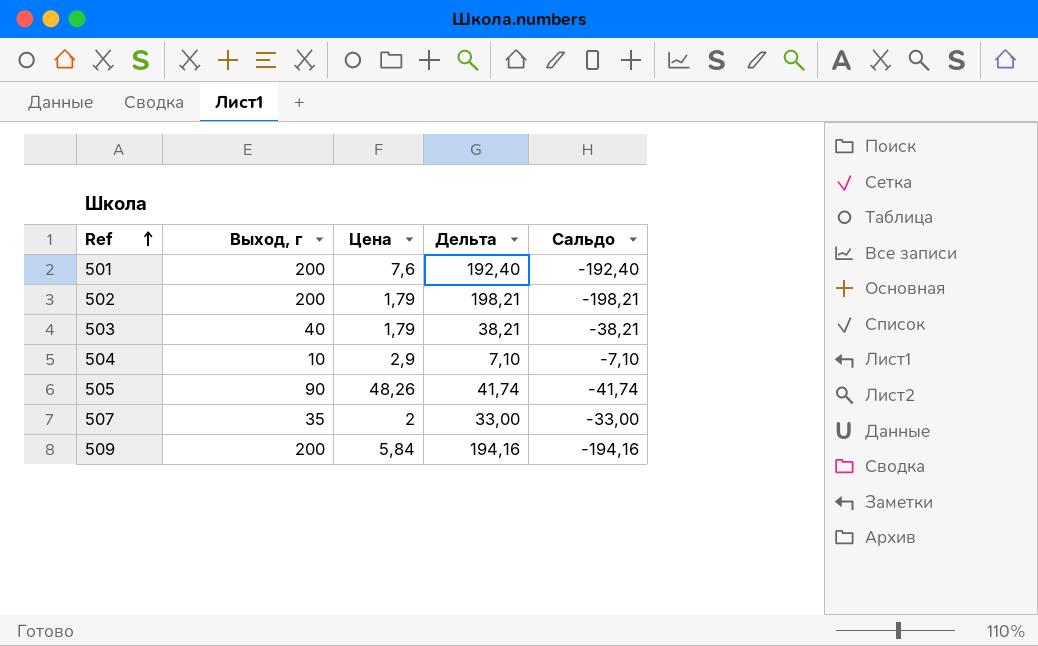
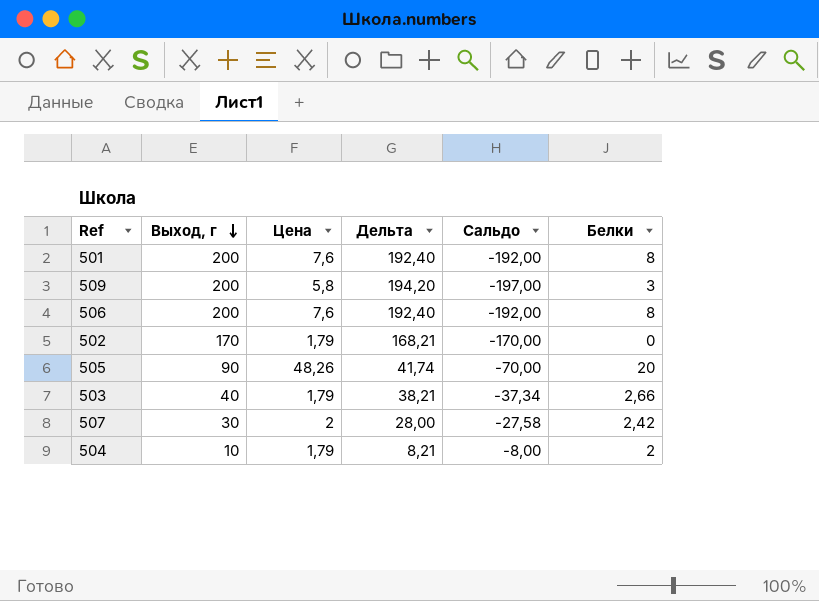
row order: Ref ascending -> Выход, г descending
column Сальдо | formula: [Цена] - [Выход, г] -> [Белки] - [Выход, г]
column Белки | position: none -> 6
509 | Цена: 5,84 -> 5,8
509 | Дельта: 194,16 -> 194,20
row 506: none -> 200 | 7,6 | 192,40 | -192,00 | 8
502 | Выход, г: 200 -> 170
502 | Дельта: 198,21 -> 168,21
507 | Выход, г: 35 -> 30
507 | Дельта: 33,00 -> 28,00
504 | Цена: 2,9 -> 1,79
504 | Дельта: 7,10 -> 8,21

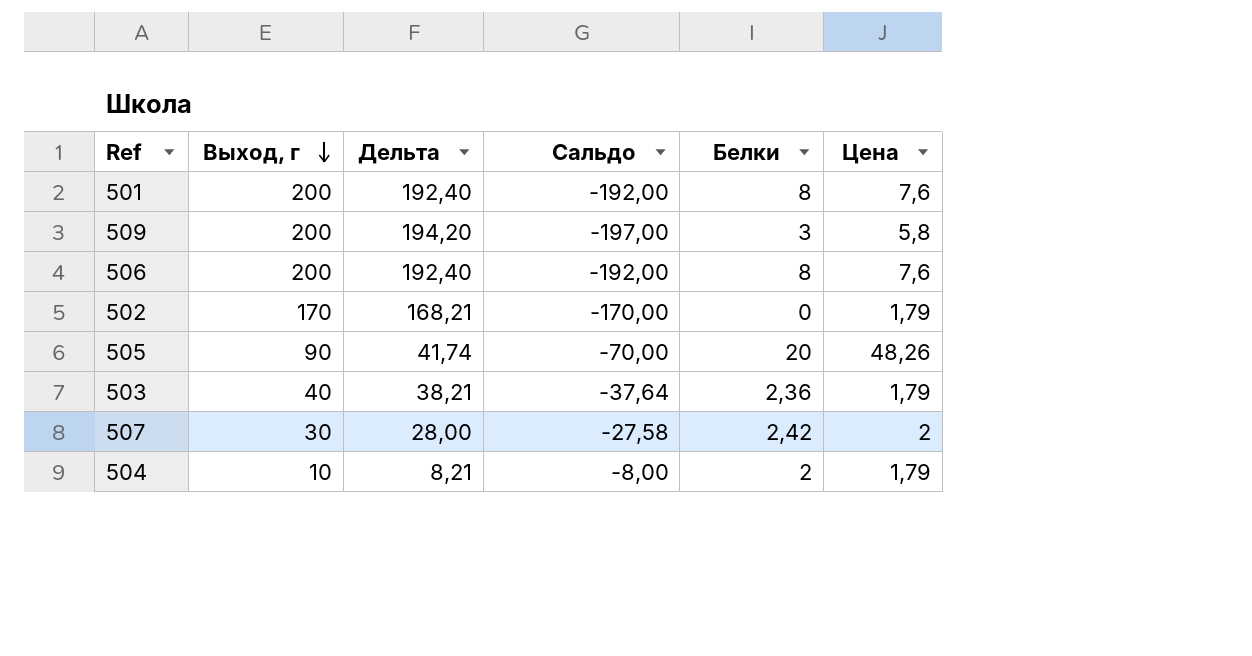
column Цена | position: 3 -> 6
503 | Сальдо: -37,34 -> -37,64
503 | Белки: 2,66 -> 2,36

